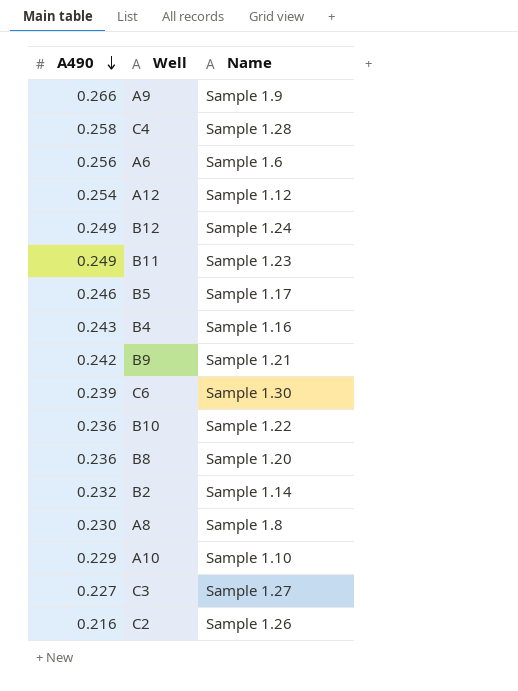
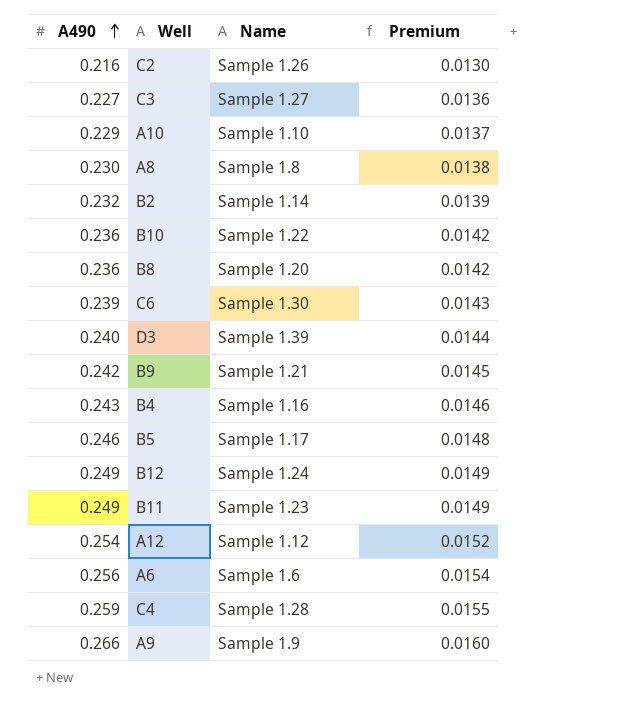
row order: A490 descending -> A490 ascending
column Premium | formula: none -> [A490] * 0.06
row D3: none -> 0.240 | Sample 1.39 | 0.0144
C4 | A490: 0.258 -> 0.259

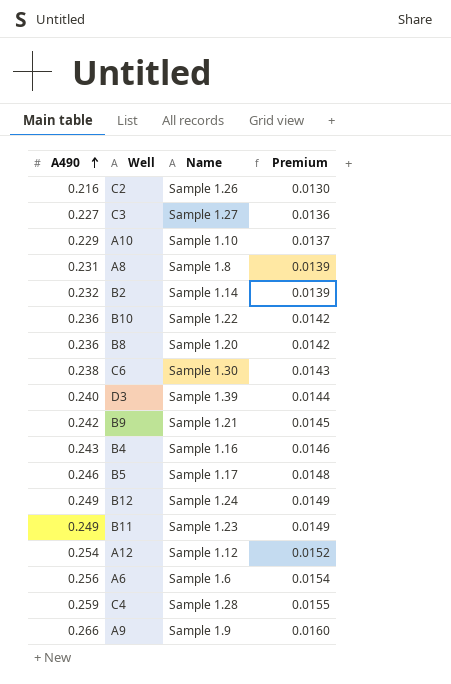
A8 | A490: 0.230 -> 0.231
A8 | Premium: 0.0138 -> 0.0139
C6 | A490: 0.239 -> 0.238

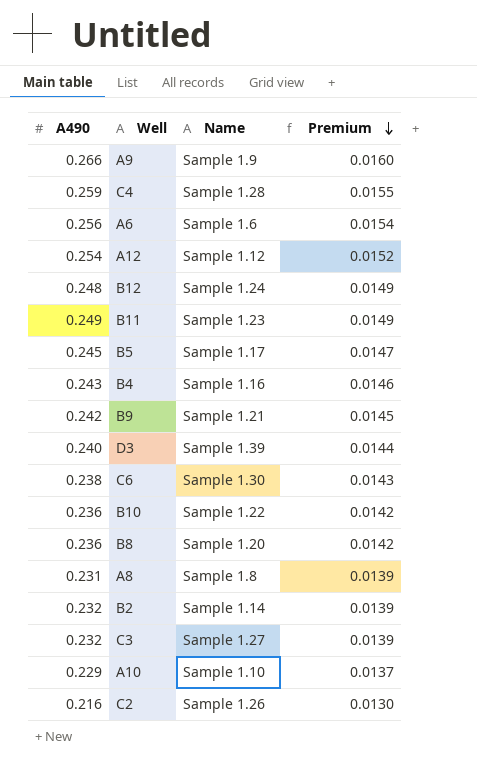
row order: A490 ascending -> Premium descending
B12 | A490: 0.249 -> 0.248
B5 | A490: 0.246 -> 0.245
B5 | Premium: 0.0148 -> 0.0147
C3 | A490: 0.227 -> 0.232
C3 | Premium: 0.0136 -> 0.0139

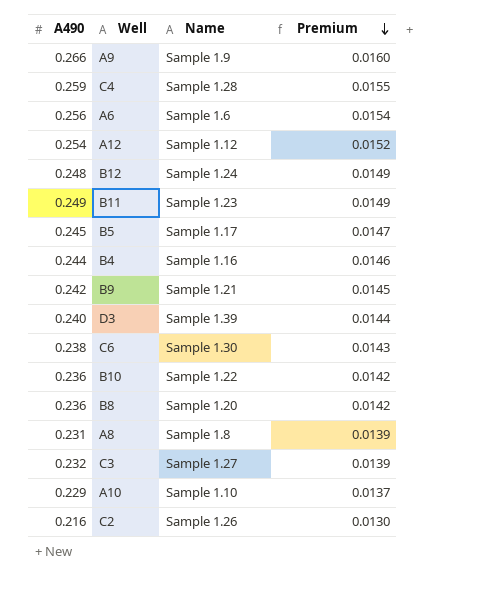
row B2: 0.232 | Sample 1.14 | 0.0139 -> none
B4 | A490: 0.243 -> 0.244

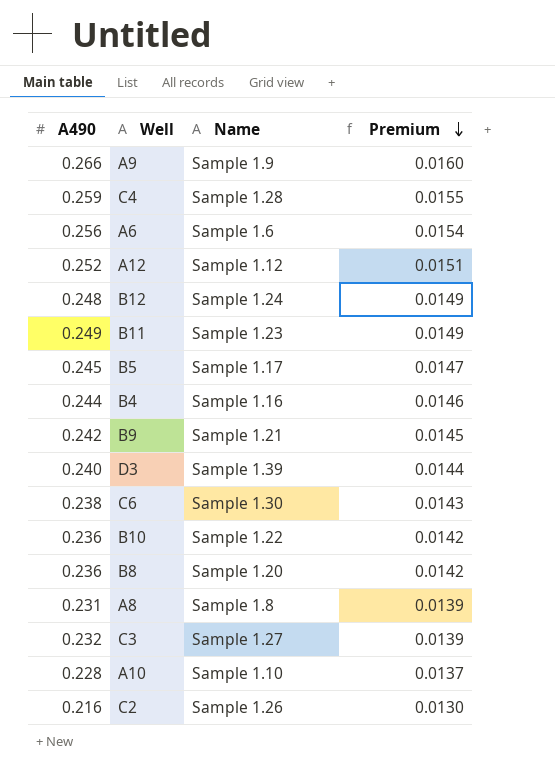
A12 | A490: 0.254 -> 0.252
A12 | Premium: 0.0152 -> 0.0151
A10 | A490: 0.229 -> 0.228

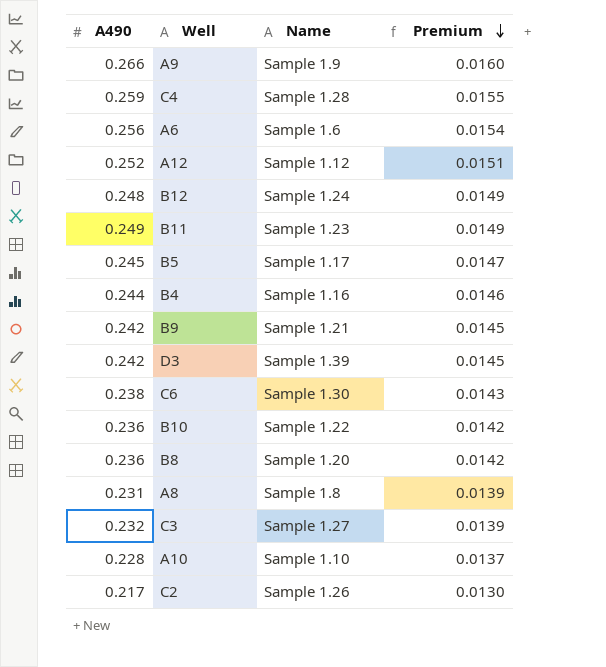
D3 | A490: 0.240 -> 0.242
D3 | Premium: 0.0144 -> 0.0145
C2 | A490: 0.216 -> 0.217

